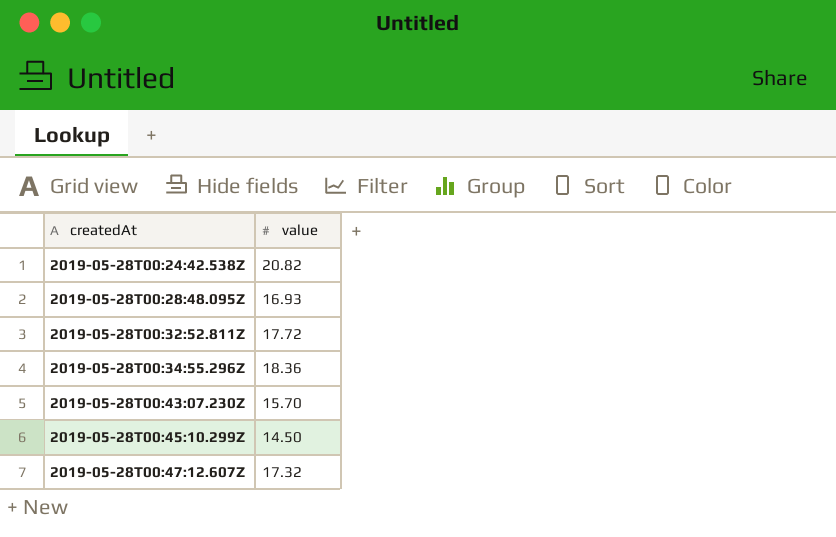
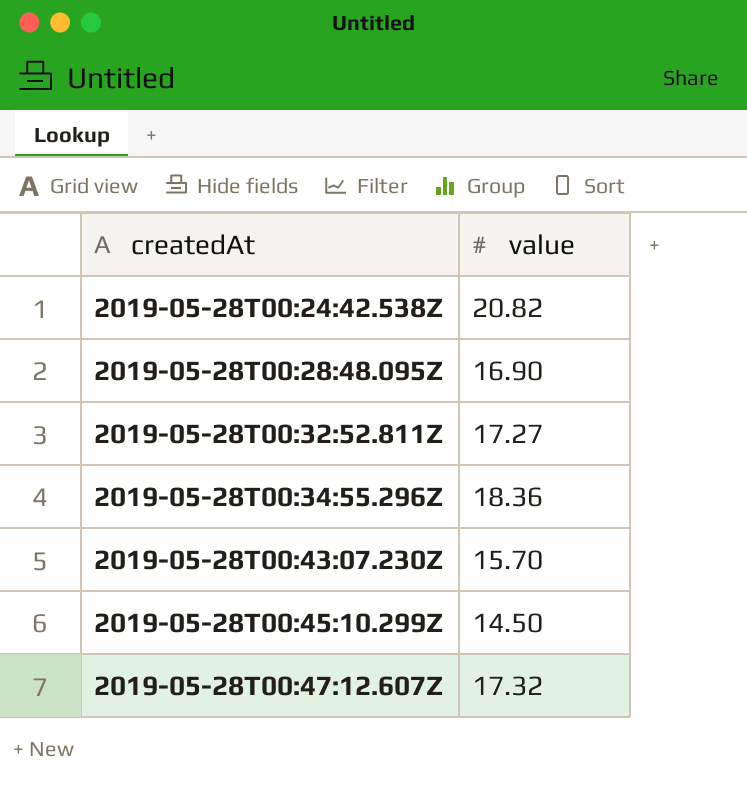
2019-05-28T00:28:48.095Z | value: 16.93 -> 16.90
2019-05-28T00:32:52.811Z | value: 17.72 -> 17.27

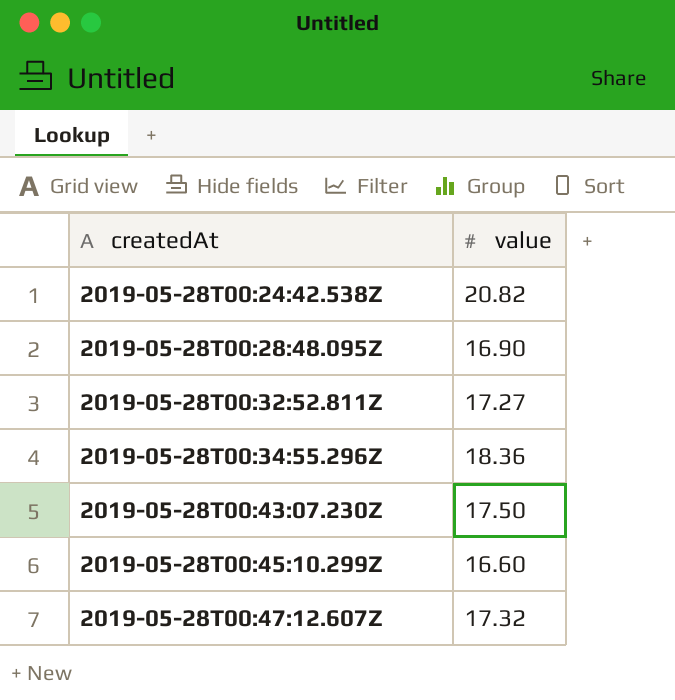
2019-05-28T00:43:07.230Z | value: 15.70 -> 17.50
2019-05-28T00:45:10.299Z | value: 14.50 -> 16.60

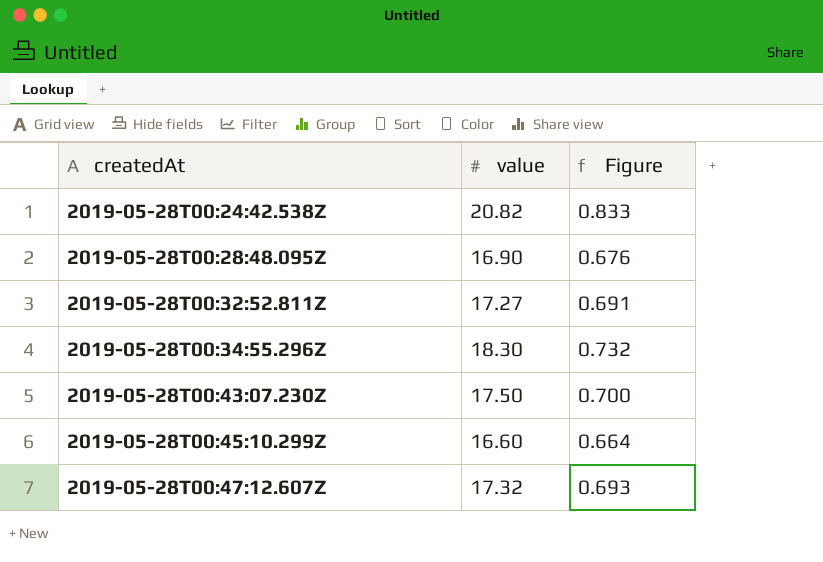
column Figure | formula: none -> [value] * 0.04
2019-05-28T00:34:55.296Z | value: 18.36 -> 18.30

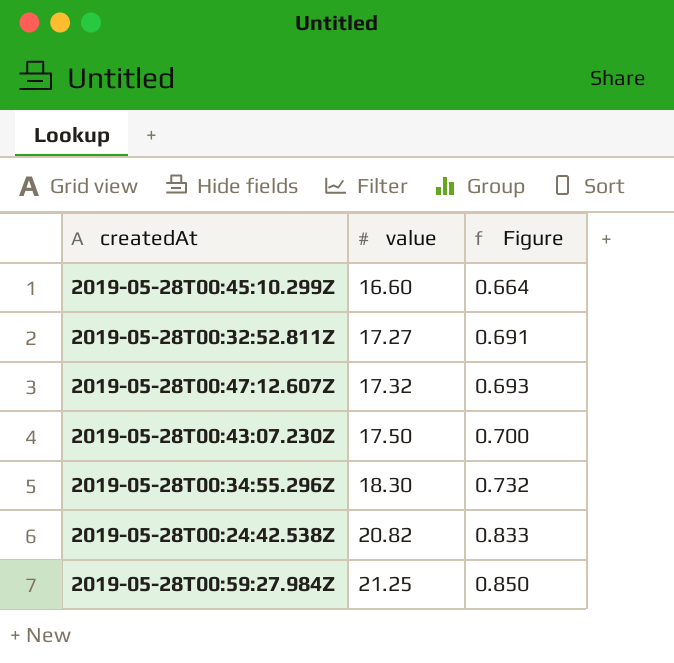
row order: createdAt ascending -> value ascending
row 2019-05-28T00:28:48.095Z: 16.90 | 0.676 -> none
row 2019-05-28T00:59:27.984Z: none -> 21.25 | 0.850

